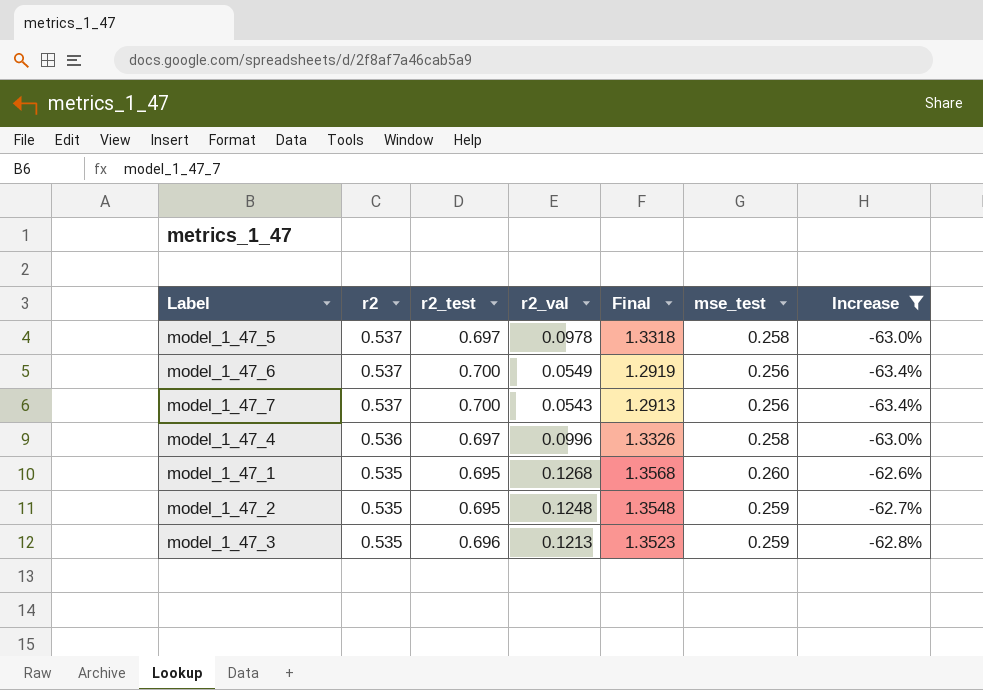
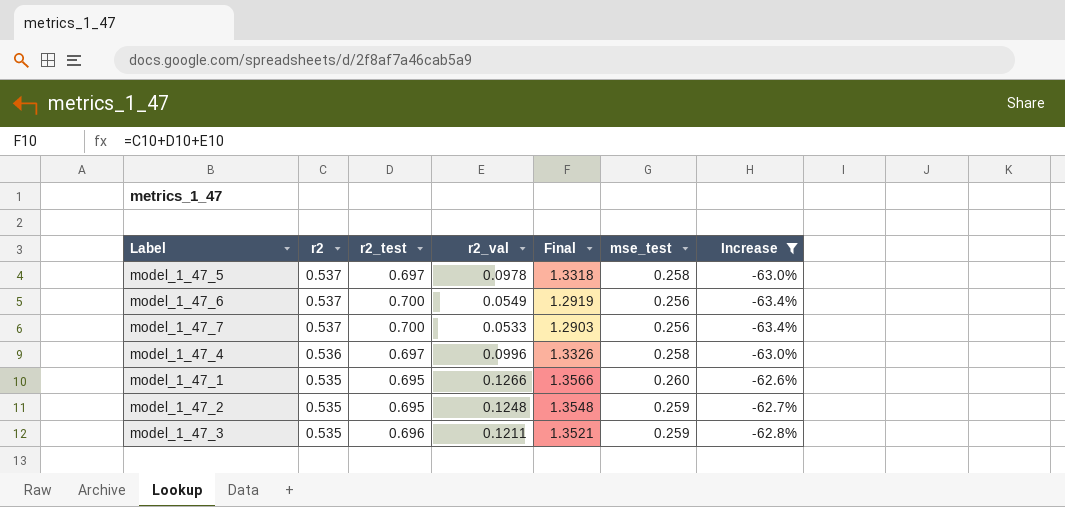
model_1_47_7 | r2_val: 0.0543 -> 0.0533
model_1_47_7 | Final: 1.2913 -> 1.2903
model_1_47_1 | r2_val: 0.1268 -> 0.1266
model_1_47_1 | Final: 1.3568 -> 1.3566
model_1_47_3 | r2_val: 0.1213 -> 0.1211
model_1_47_3 | Final: 1.3523 -> 1.3521

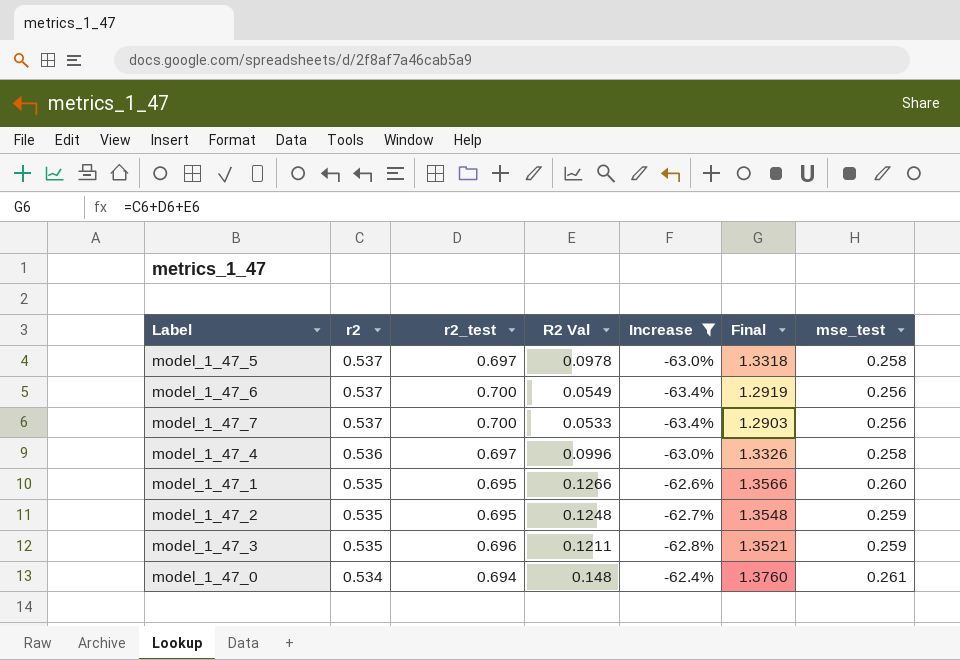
column name: r2_val -> R2 Val
column Increase | position: 7 -> 5
row model_1_47_0: none -> 0.534 | 0.694 | 0.148 | -62.4% | 1.3760 | 0.261

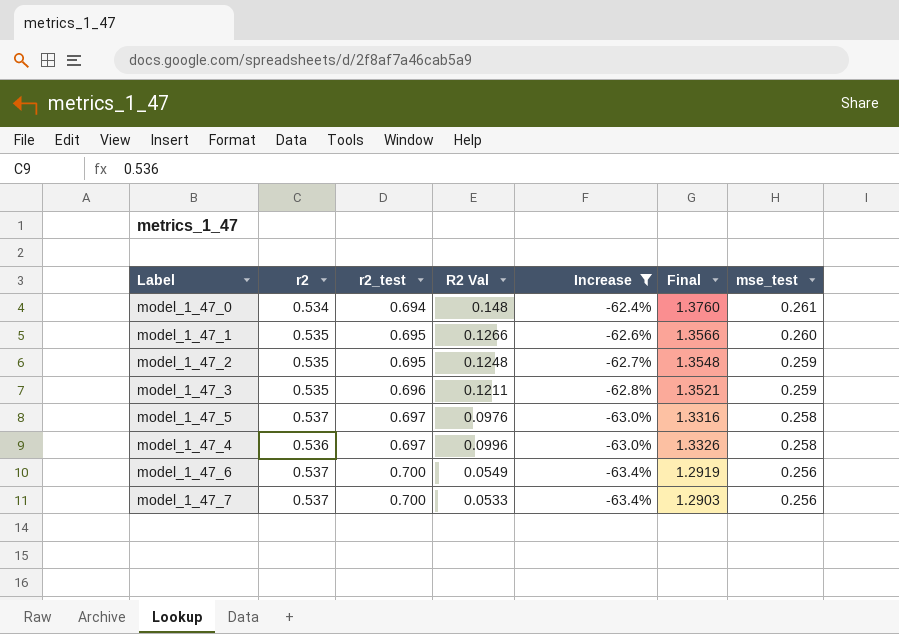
row order: r2 descending -> r2_test ascending
model_1_47_5 | R2 Val: 0.0978 -> 0.0976
model_1_47_5 | Final: 1.3318 -> 1.3316

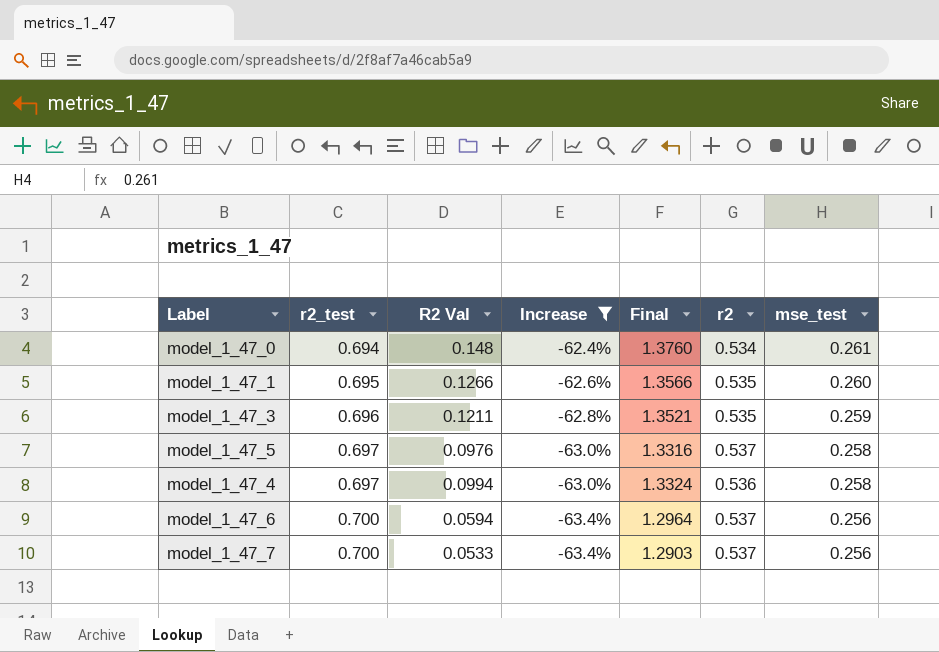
column r2 | position: 2 -> 6
row model_1_47_2: 0.535 | 0.695 | 0.1248 | -62.7% | 1.3548 | 0.259 -> none
model_1_47_4 | R2 Val: 0.0996 -> 0.0994
model_1_47_4 | Final: 1.3326 -> 1.3324
model_1_47_6 | R2 Val: 0.0549 -> 0.0594
model_1_47_6 | Final: 1.2919 -> 1.2964

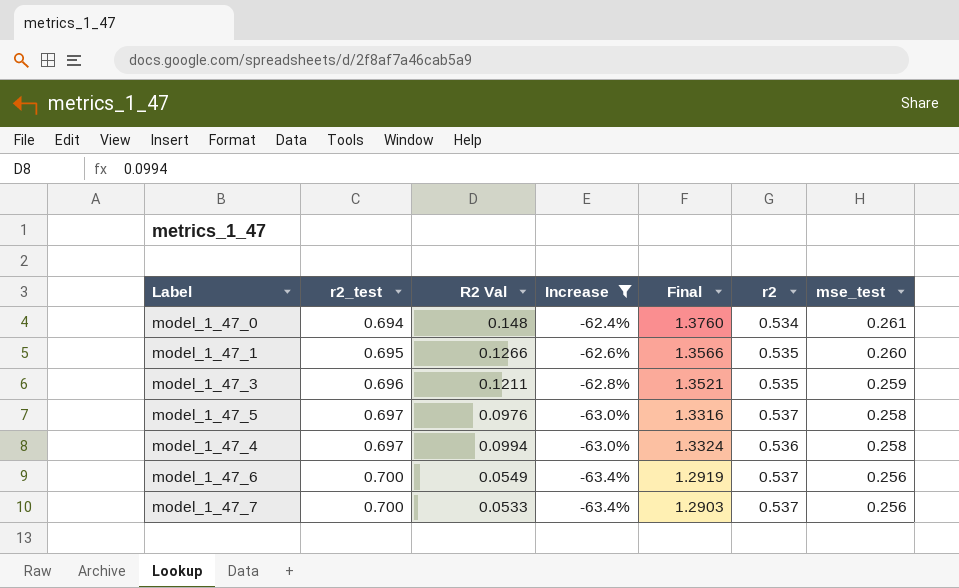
model_1_47_6 | R2 Val: 0.0594 -> 0.0549
model_1_47_6 | Final: 1.2964 -> 1.2919

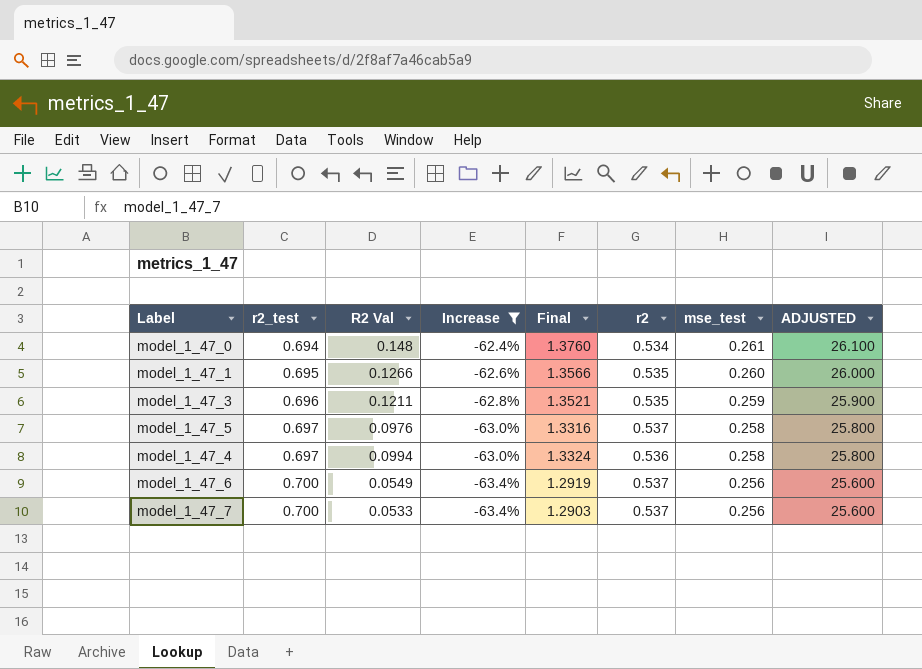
column ADJUSTED | formula: none -> [mse_test] * 100

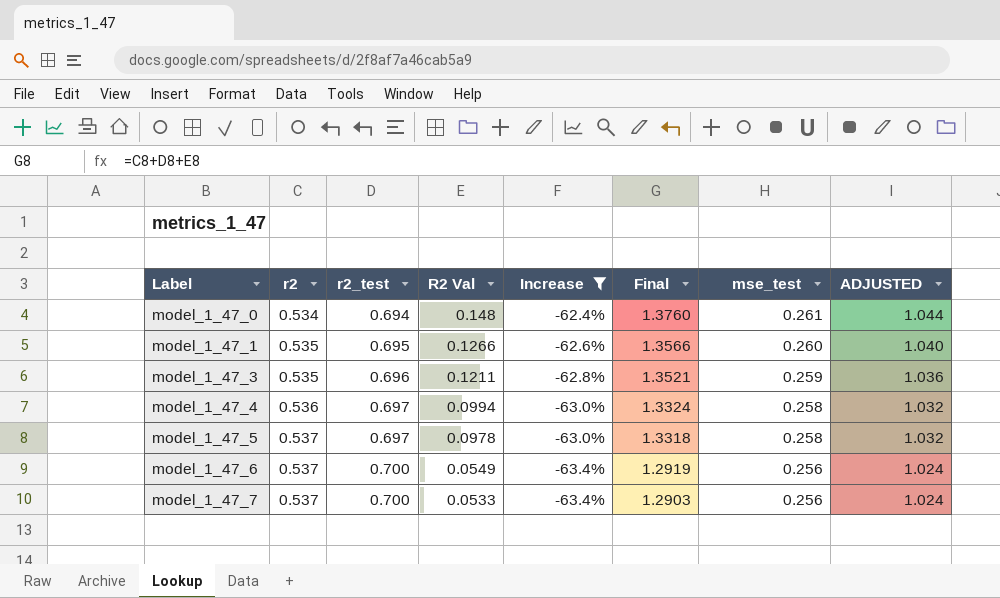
row order: r2_test ascending -> Label ascending
column r2 | position: 6 -> 2
column ADJUSTED | formula: [mse_test] * 100 -> [mse_test] * 4
model_1_47_5 | R2 Val: 0.0976 -> 0.0978
model_1_47_5 | Final: 1.3316 -> 1.3318

